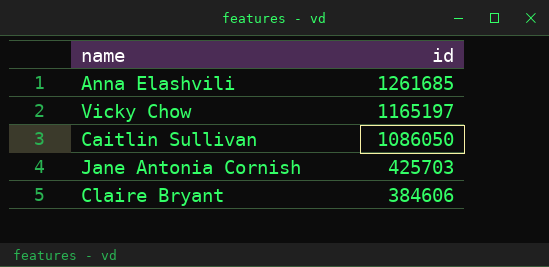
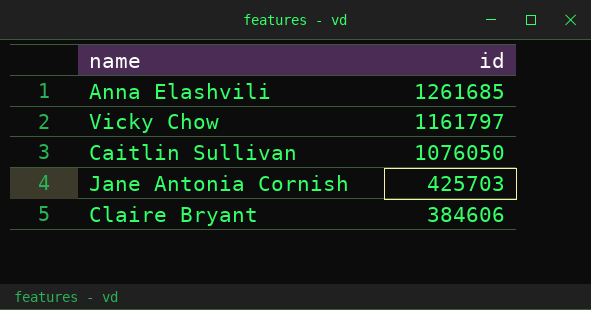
Vicky Chow | id: 1165197 -> 1161797
Caitlin Sullivan | id: 1086050 -> 1076050

